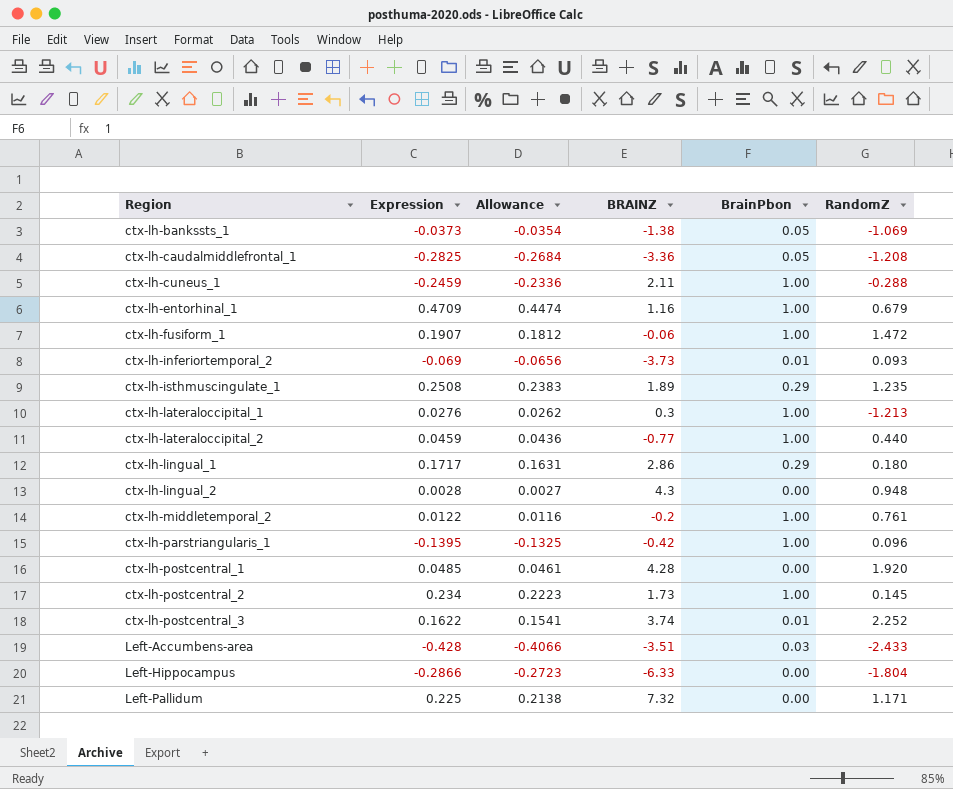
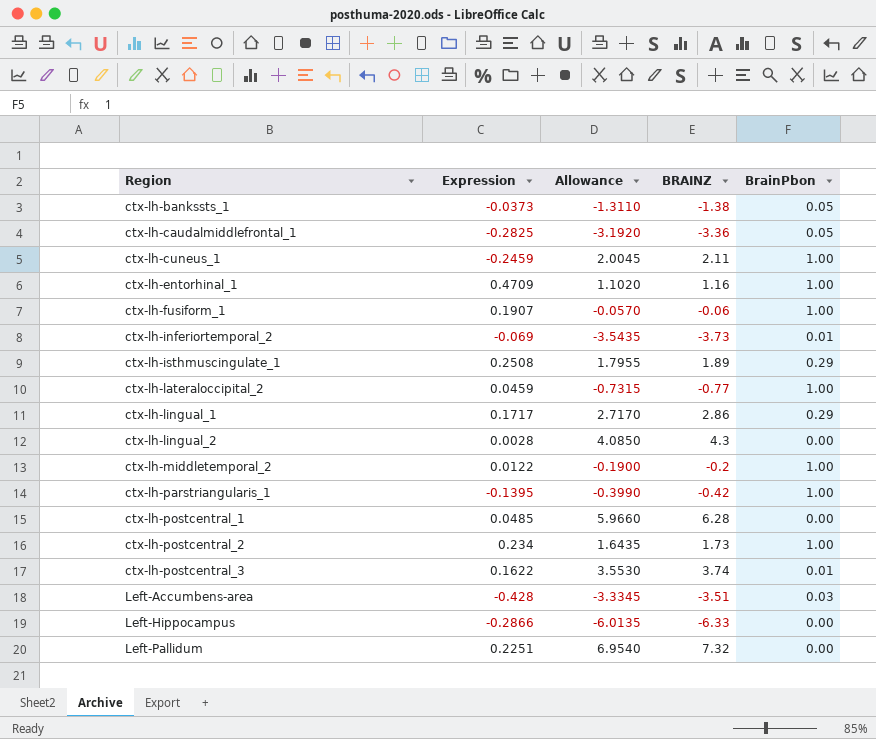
column RandomZ | position: 6 -> none
column Allowance | formula: [Expression] * 0.95 -> [BRAINZ] * 0.95
row ctx-lh-lateraloccipital_1: 0.0276 | 0.0262 | 0.3 | 1.00 | -1.213 -> none
ctx-lh-postcentral_1 | BRAINZ: 4.28 -> 6.28
Left-Pallidum | Expression: 0.225 -> 0.2251

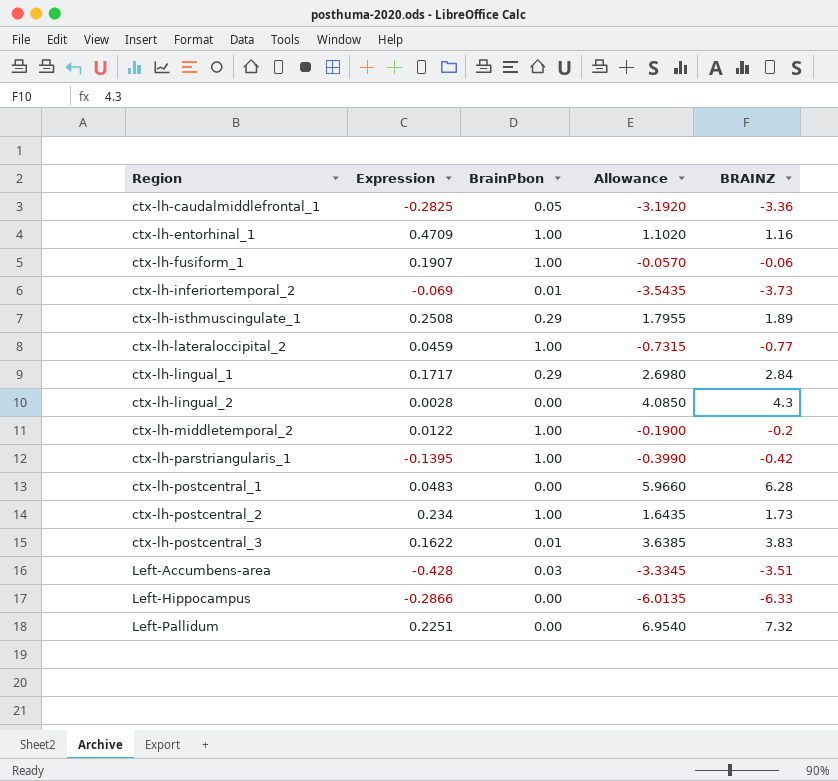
column BrainPbon | position: 5 -> 3
row ctx-lh-bankssts_1: -0.0373 | -1.3110 | -1.38 | 0.05 -> none
row ctx-lh-cuneus_1: -0.2459 | 2.0045 | 2.11 | 1.00 -> none
ctx-lh-lingual_1 | Allowance: 2.7170 -> 2.6980
ctx-lh-lingual_1 | BRAINZ: 2.86 -> 2.84
ctx-lh-postcentral_1 | Expression: 0.0485 -> 0.0483
ctx-lh-postcentral_3 | Allowance: 3.5530 -> 3.6385
ctx-lh-postcentral_3 | BRAINZ: 3.74 -> 3.83

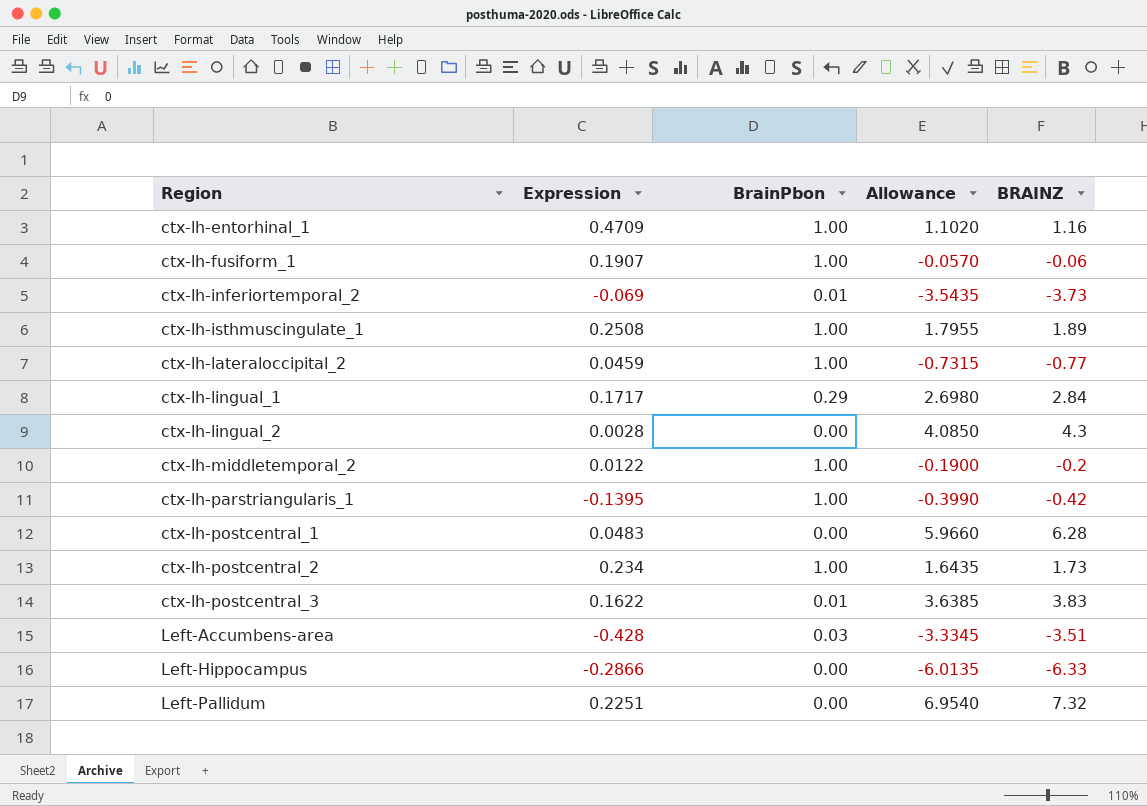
row ctx-lh-caudalmiddlefrontal_1: -0.2825 | 0.05 | -3.1920 | -3.36 -> none
ctx-lh-isthmuscingulate_1 | BrainPbon: 0.29 -> 1.00

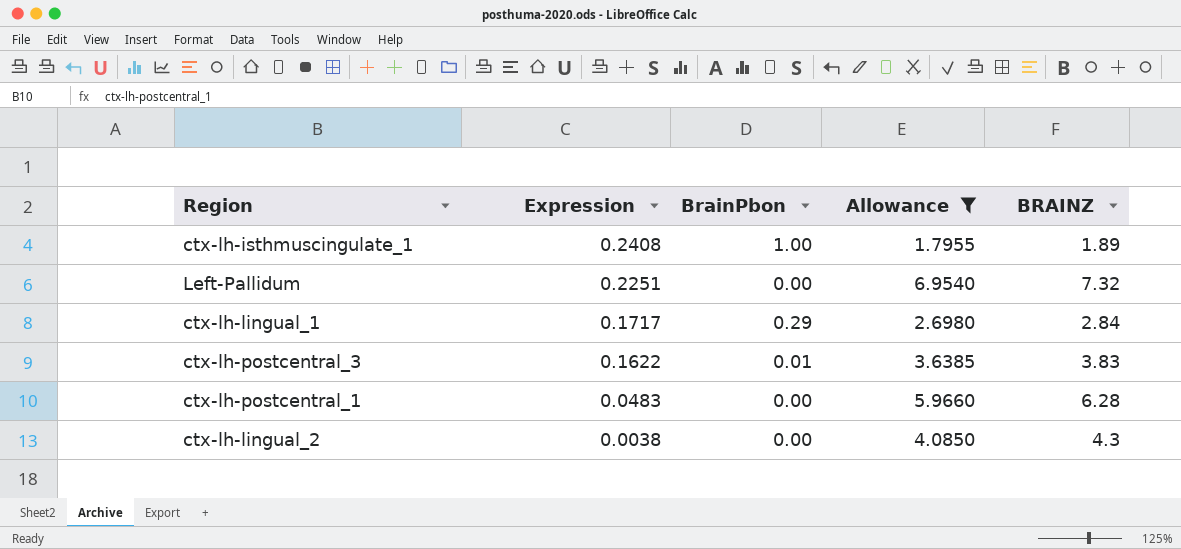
filter: none -> Allowance >= 1.7955
row order: Region ascending -> Expression descending
ctx-lh-isthmuscingulate_1 | Expression: 0.2508 -> 0.2408
ctx-lh-lingual_2 | Expression: 0.0028 -> 0.0038

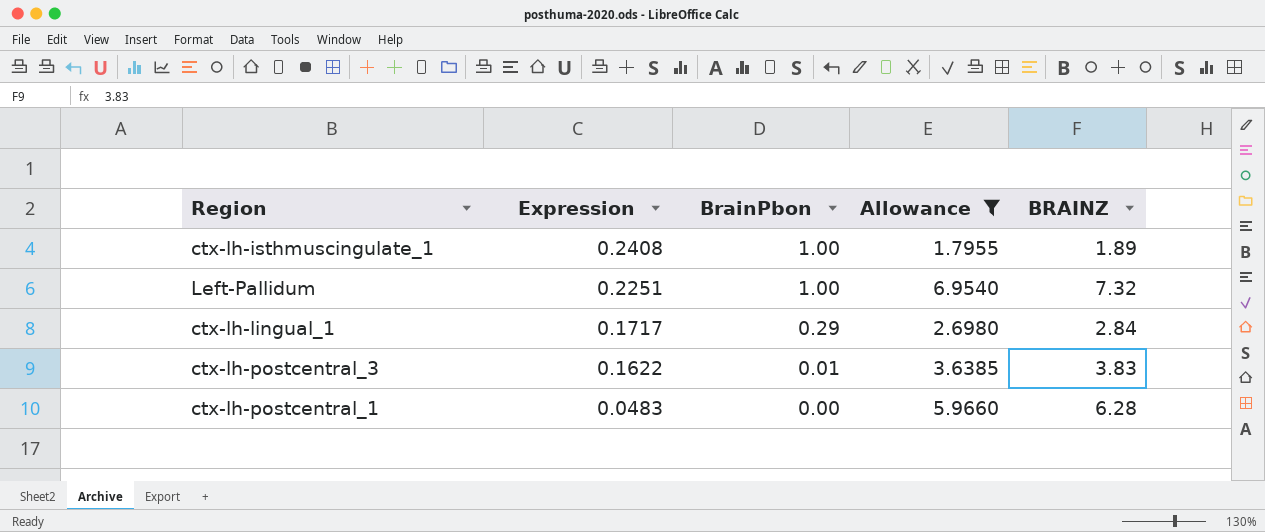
row ctx-lh-lingual_2: 0.0038 | 0.00 | 4.0850 | 4.3 -> none
Left-Pallidum | BrainPbon: 0.00 -> 1.00

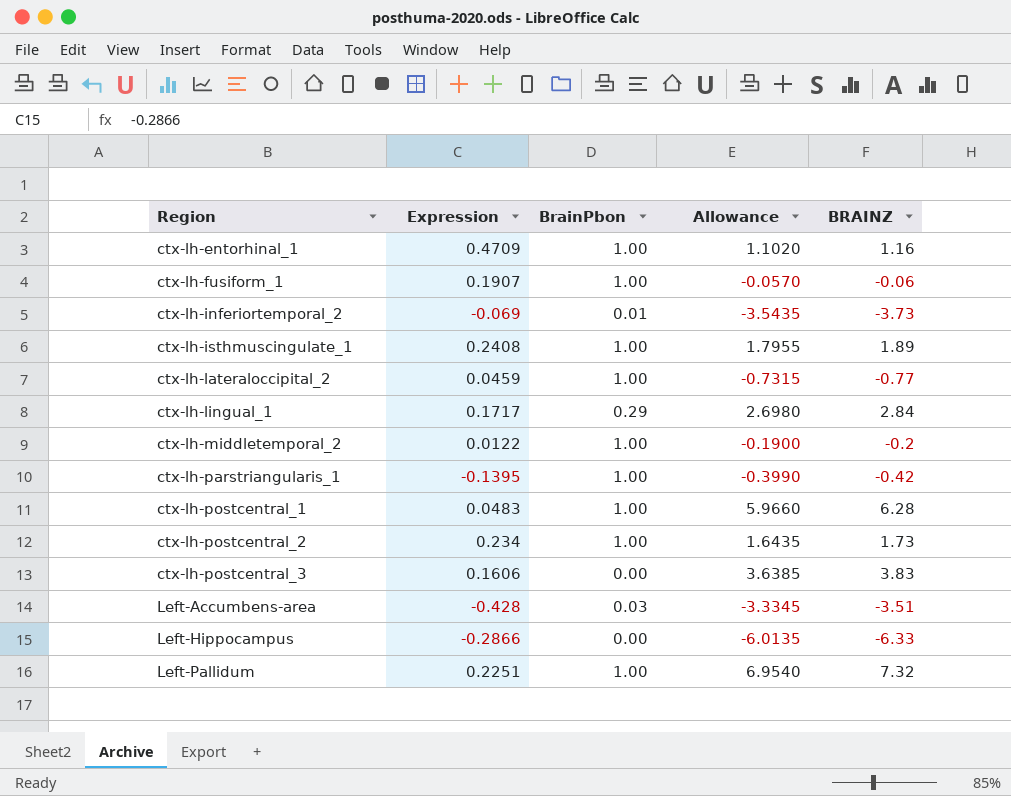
filter: Allowance >= 1.7955 -> none
row order: Expression descending -> Region ascending
ctx-lh-postcentral_1 | BrainPbon: 0.00 -> 1.00
ctx-lh-postcentral_3 | Expression: 0.1622 -> 0.1606
ctx-lh-postcentral_3 | BrainPbon: 0.01 -> 0.00

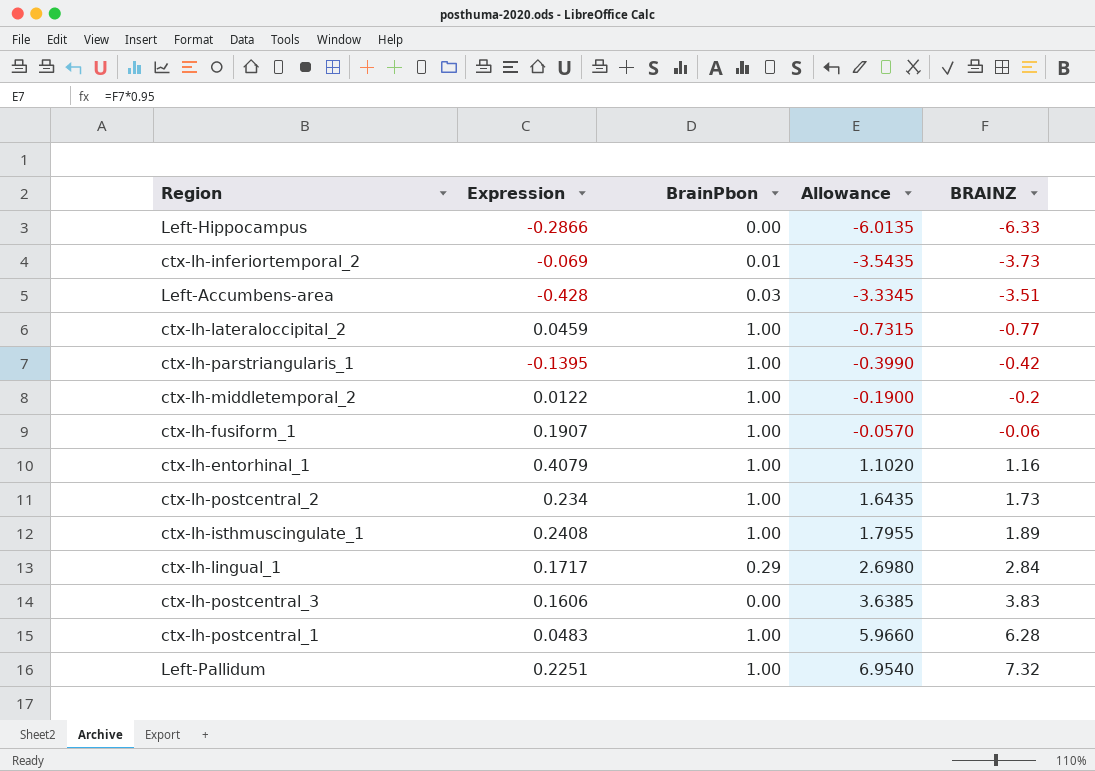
row order: Region ascending -> Allowance ascending
ctx-lh-entorhinal_1 | Expression: 0.4709 -> 0.4079

